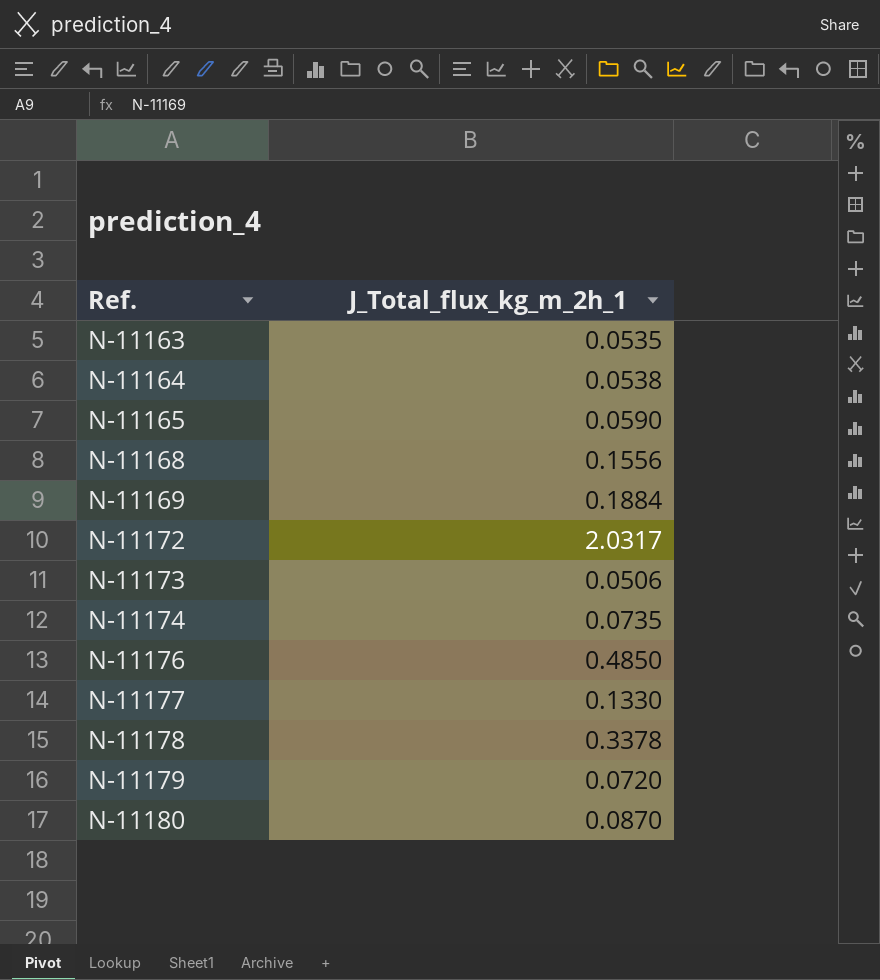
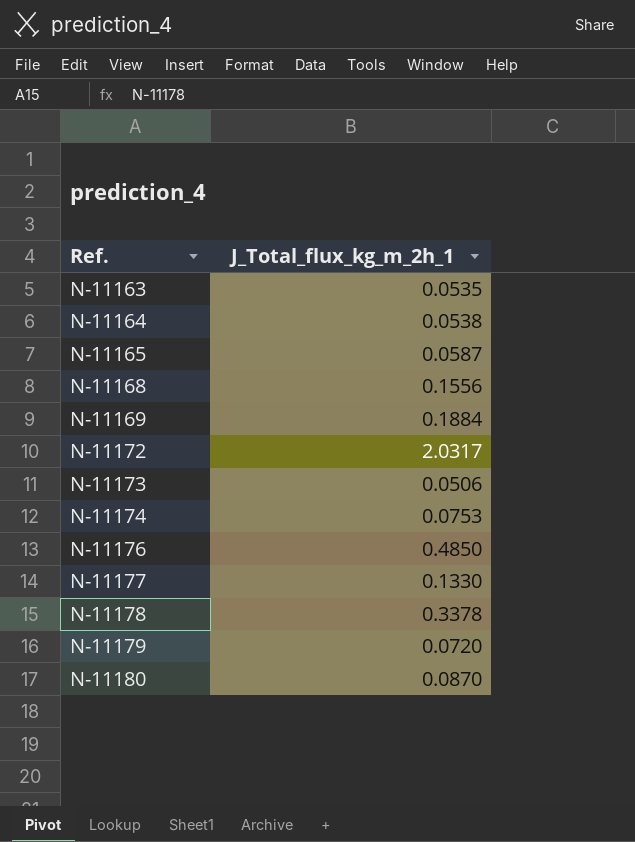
N-11165 | J_Total_flux_kg_m_2h_1: 0.0590 -> 0.0587
N-11174 | J_Total_flux_kg_m_2h_1: 0.0735 -> 0.0753

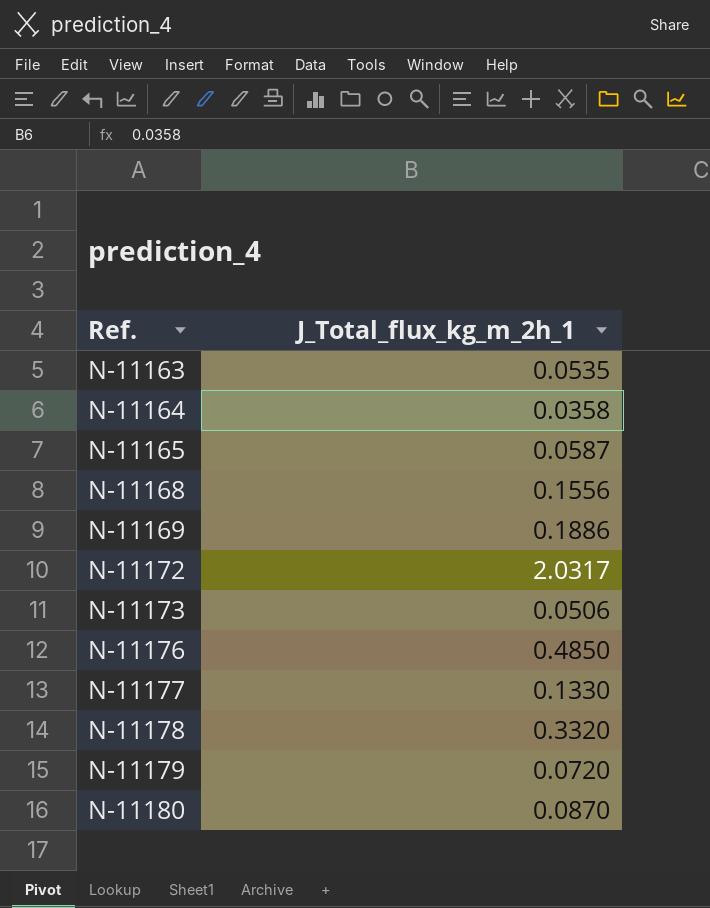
row N-11174: 0.0753 -> none
N-11164 | J_Total_flux_kg_m_2h_1: 0.0538 -> 0.0358
N-11169 | J_Total_flux_kg_m_2h_1: 0.1884 -> 0.1886
N-11178 | J_Total_flux_kg_m_2h_1: 0.3378 -> 0.3320

